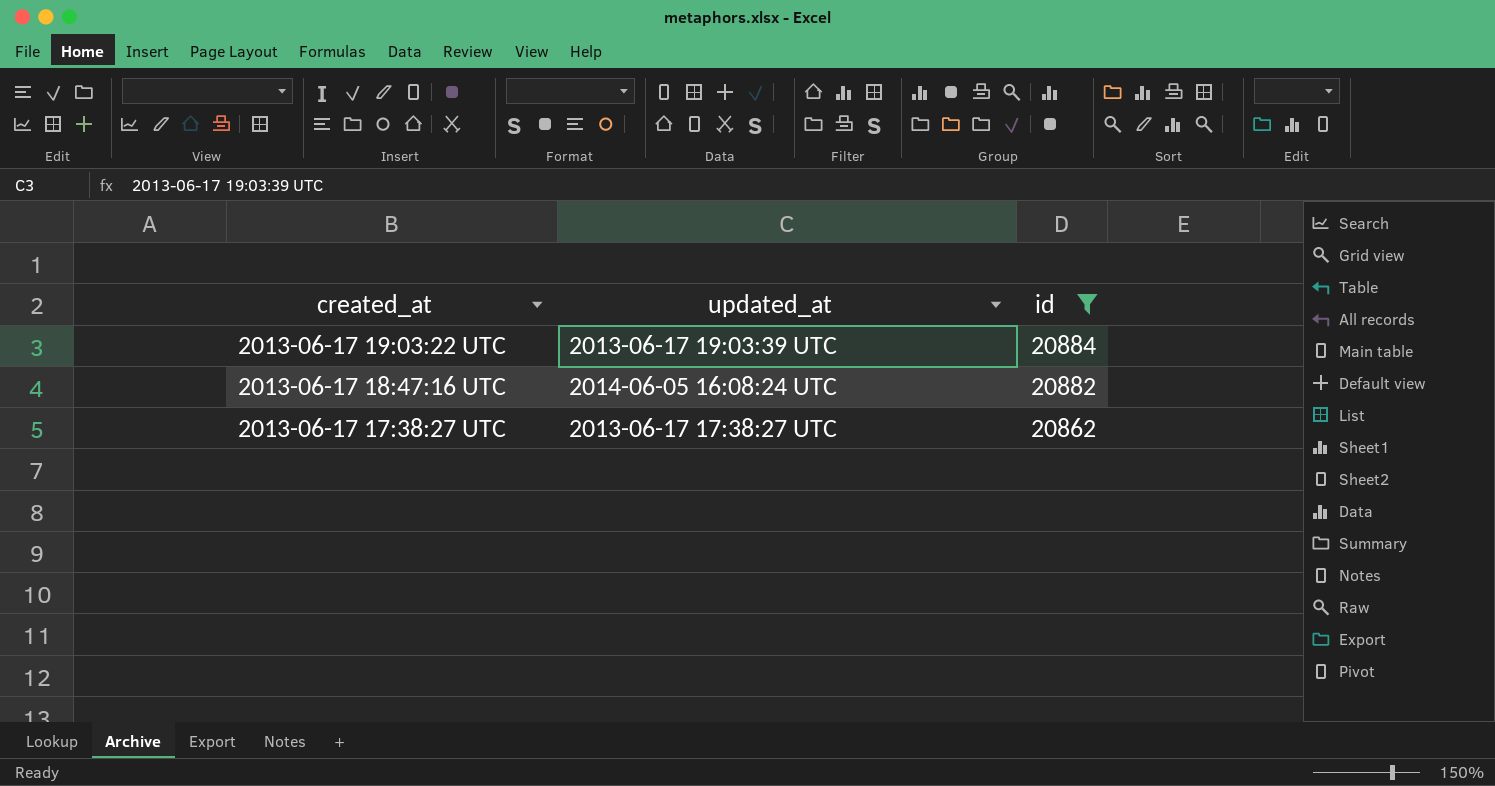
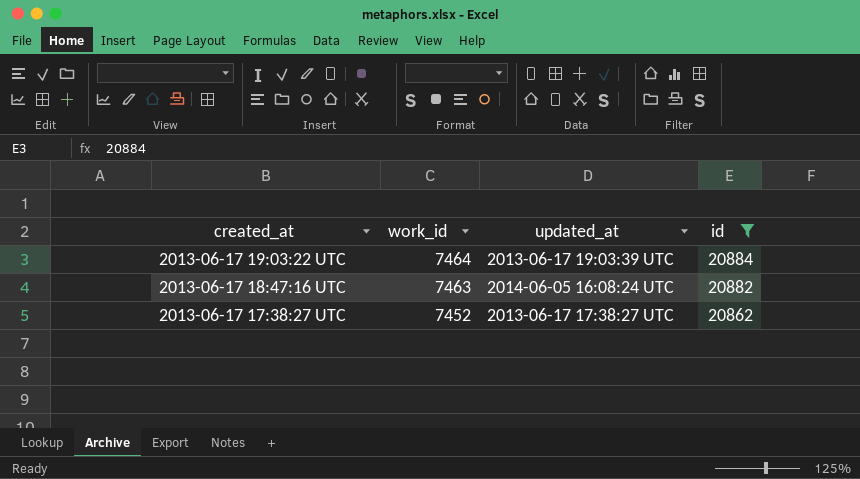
column work_id | position: none -> 2

